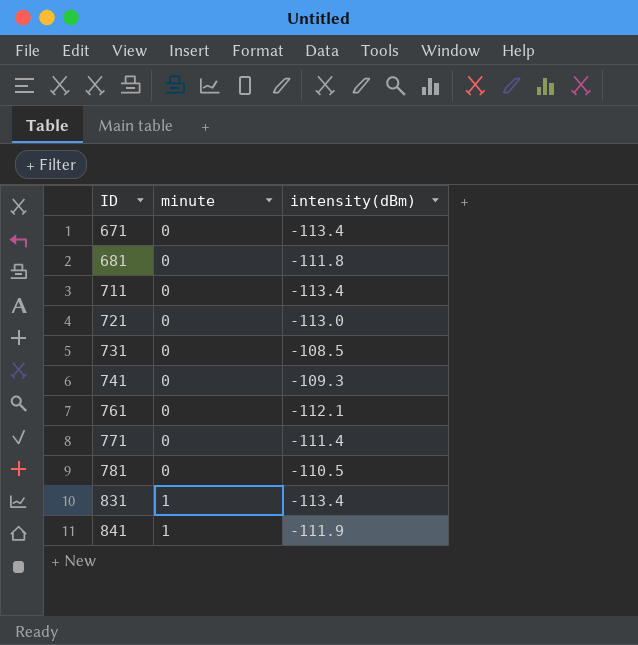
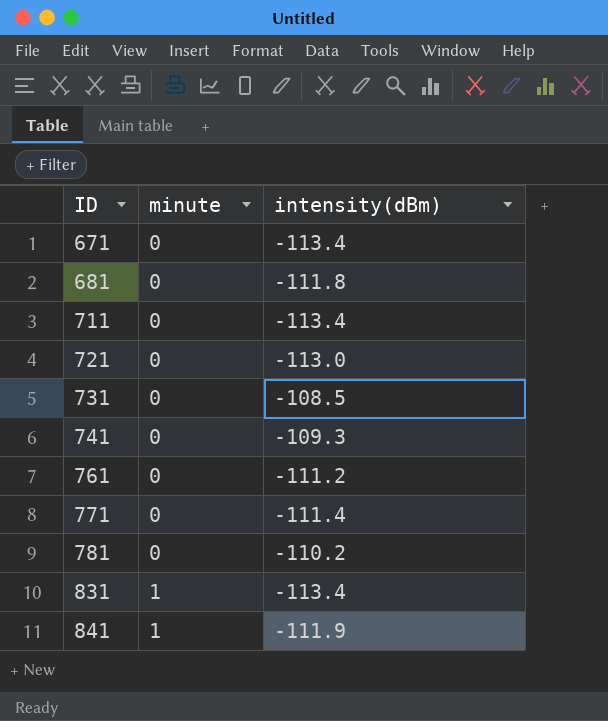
761 | intensity(dBm): -112.1 -> -111.2
781 | intensity(dBm): -110.5 -> -110.2

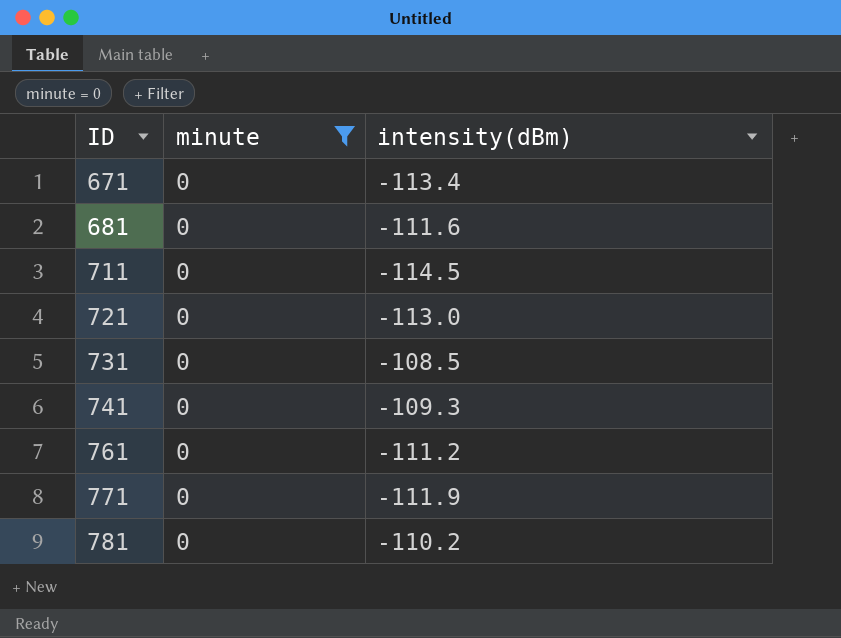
filter: none -> minute = 0
681 | intensity(dBm): -111.8 -> -111.6
711 | intensity(dBm): -113.4 -> -114.5
771 | intensity(dBm): -111.4 -> -111.9

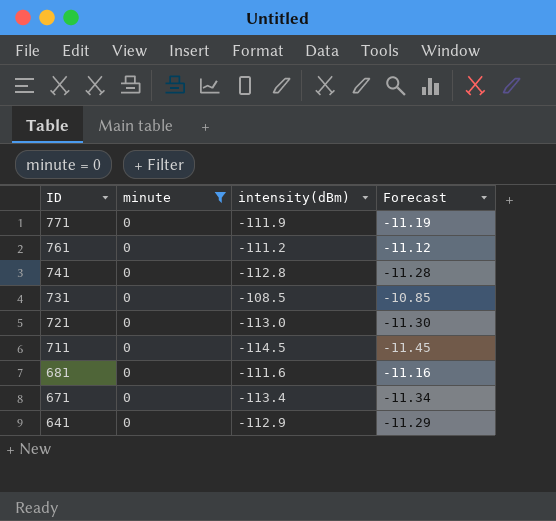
row order: ID ascending -> ID descending
column Forecast | formula: none -> [intensity(dBm)] * 0.1
row 781: 0 | -110.2 -> none
741 | intensity(dBm): -109.3 -> -112.8
row 641: none -> 0 | -112.9 | -11.29

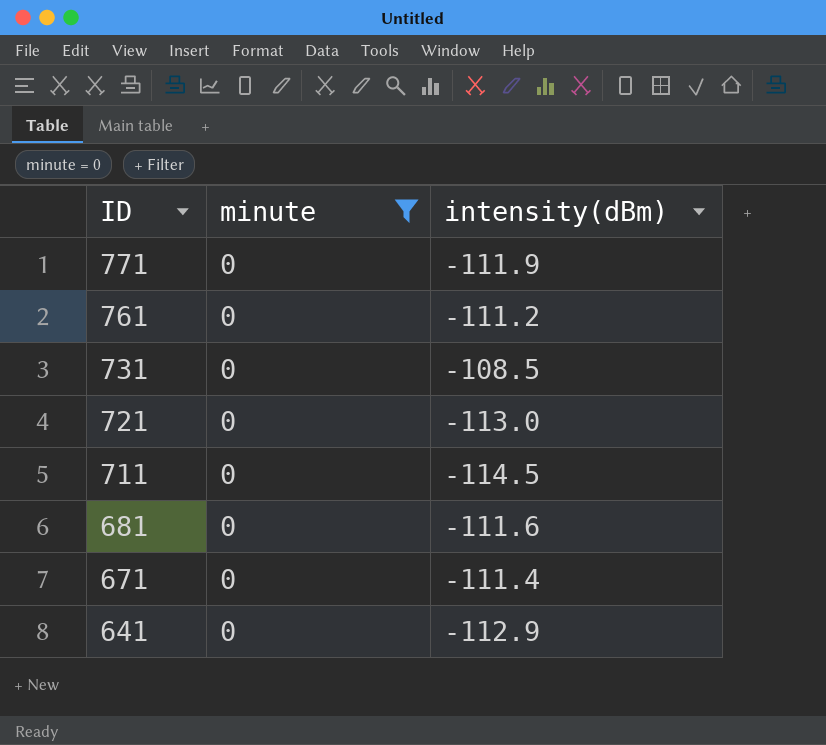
column Forecast | formula: [intensity(dBm)] * 0.1 -> none
row 741: 0 | -112.8 | -11.28 -> none
671 | intensity(dBm): -113.4 -> -111.4

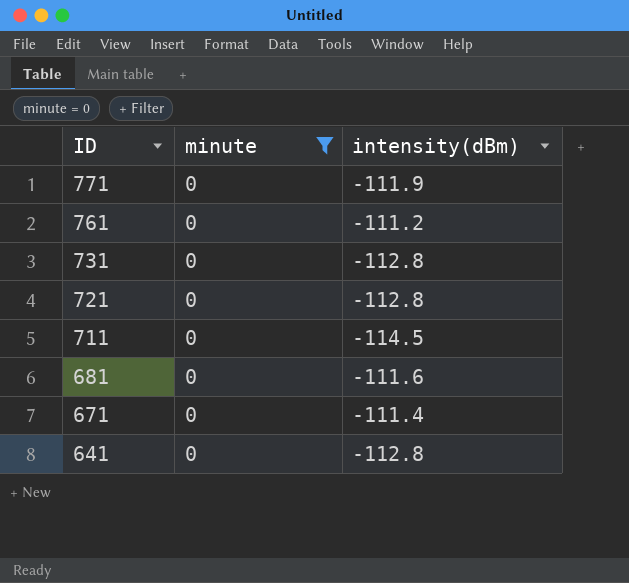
731 | intensity(dBm): -108.5 -> -112.8
721 | intensity(dBm): -113.0 -> -112.8
641 | intensity(dBm): -112.9 -> -112.8

